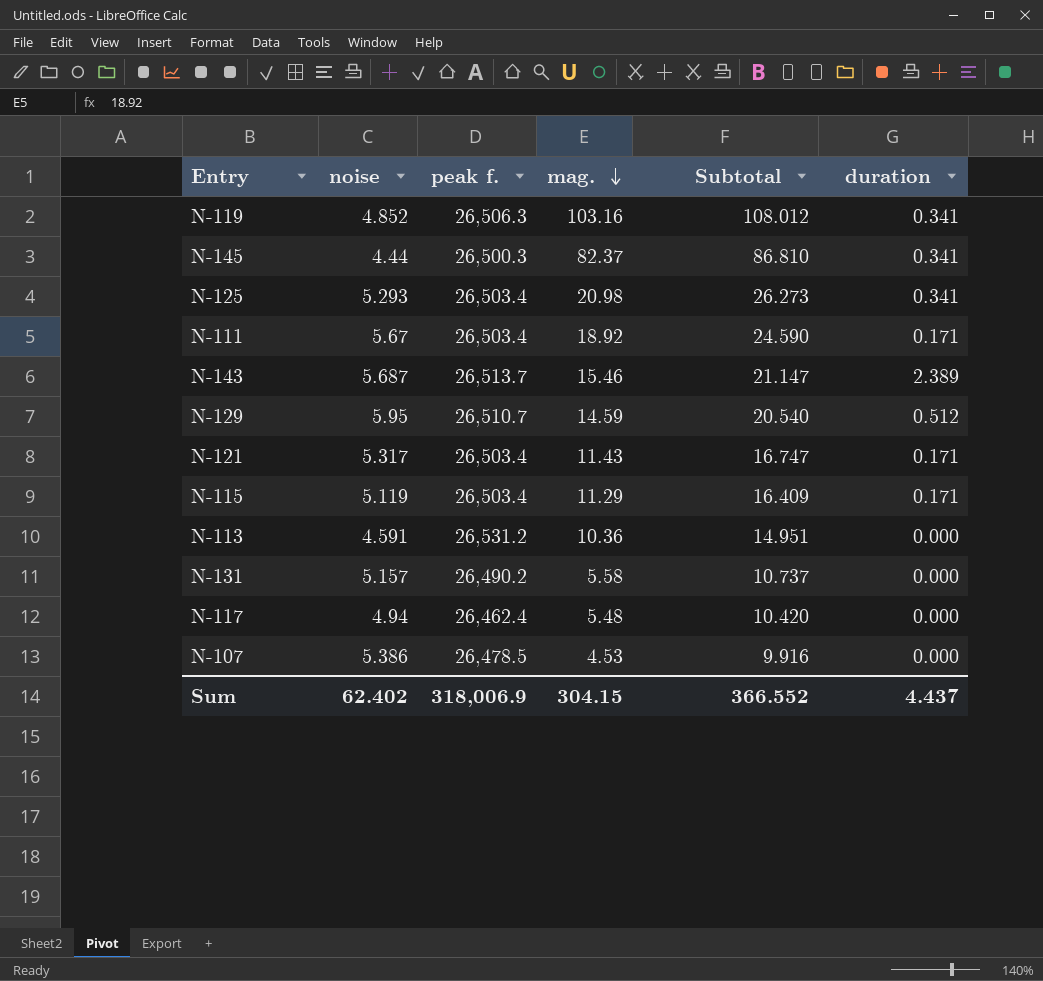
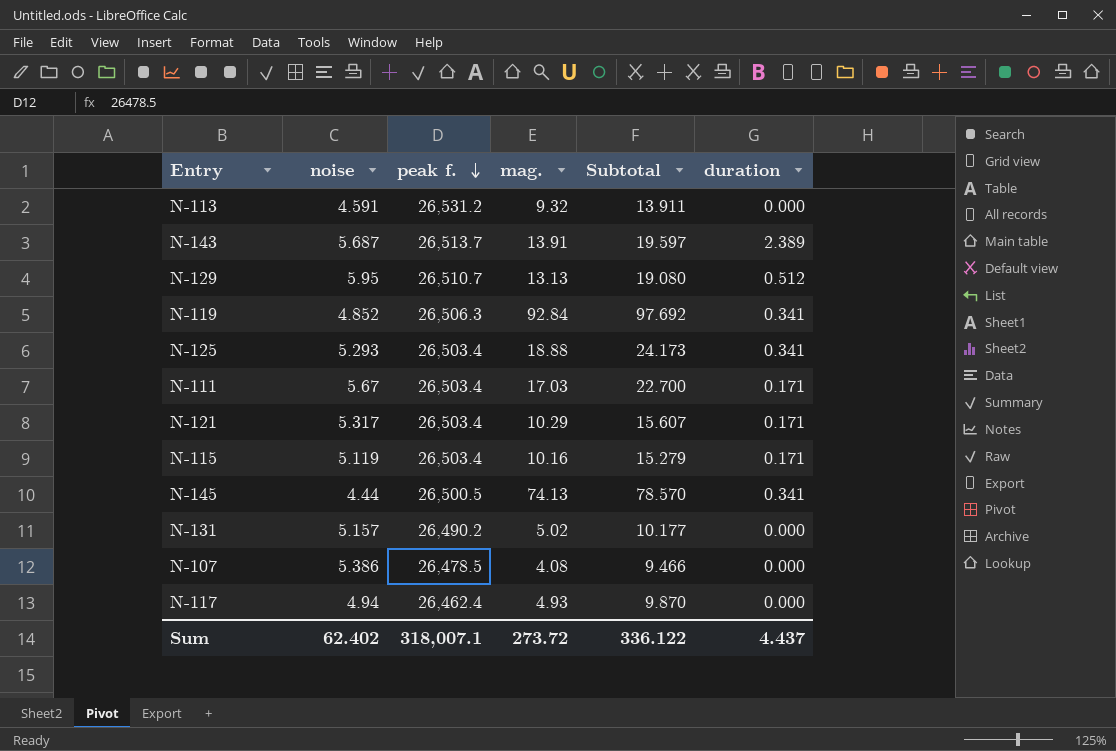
row order: mag. descending -> peak f. descending
N-113 | mag.: 10.36 -> 9.32
N-113 | Subtotal: 14.951 -> 13.911
N-143 | mag.: 15.46 -> 13.91
N-143 | Subtotal: 21.147 -> 19.597
N-129 | mag.: 14.59 -> 13.13
N-129 | Subtotal: 20.540 -> 19.080
N-119 | mag.: 103.16 -> 92.84
N-119 | Subtotal: 108.012 -> 97.692
N-125 | mag.: 20.98 -> 18.88
N-125 | Subtotal: 26.273 -> 24.173
N-111 | mag.: 18.92 -> 17.03
N-111 | Subtotal: 24.590 -> 22.700
N-121 | mag.: 11.43 -> 10.29
N-121 | Subtotal: 16.747 -> 15.607
N-115 | mag.: 11.29 -> 10.16
N-115 | Subtotal: 16.409 -> 15.279
N-145 | peak f.: 26,500.3 -> 26,500.5
N-145 | mag.: 82.37 -> 74.13
N-145 | Subtotal: 86.810 -> 78.570
N-131 | mag.: 5.58 -> 5.02
N-131 | Subtotal: 10.737 -> 10.177
N-107 | mag.: 4.53 -> 4.08
N-107 | Subtotal: 9.916 -> 9.466
N-117 | mag.: 5.48 -> 4.93
N-117 | Subtotal: 10.420 -> 9.870
Sum | peak f.: 318,006.9 -> 318,007.1
Sum | mag.: 304.15 -> 273.72
Sum | Subtotal: 366.552 -> 336.122

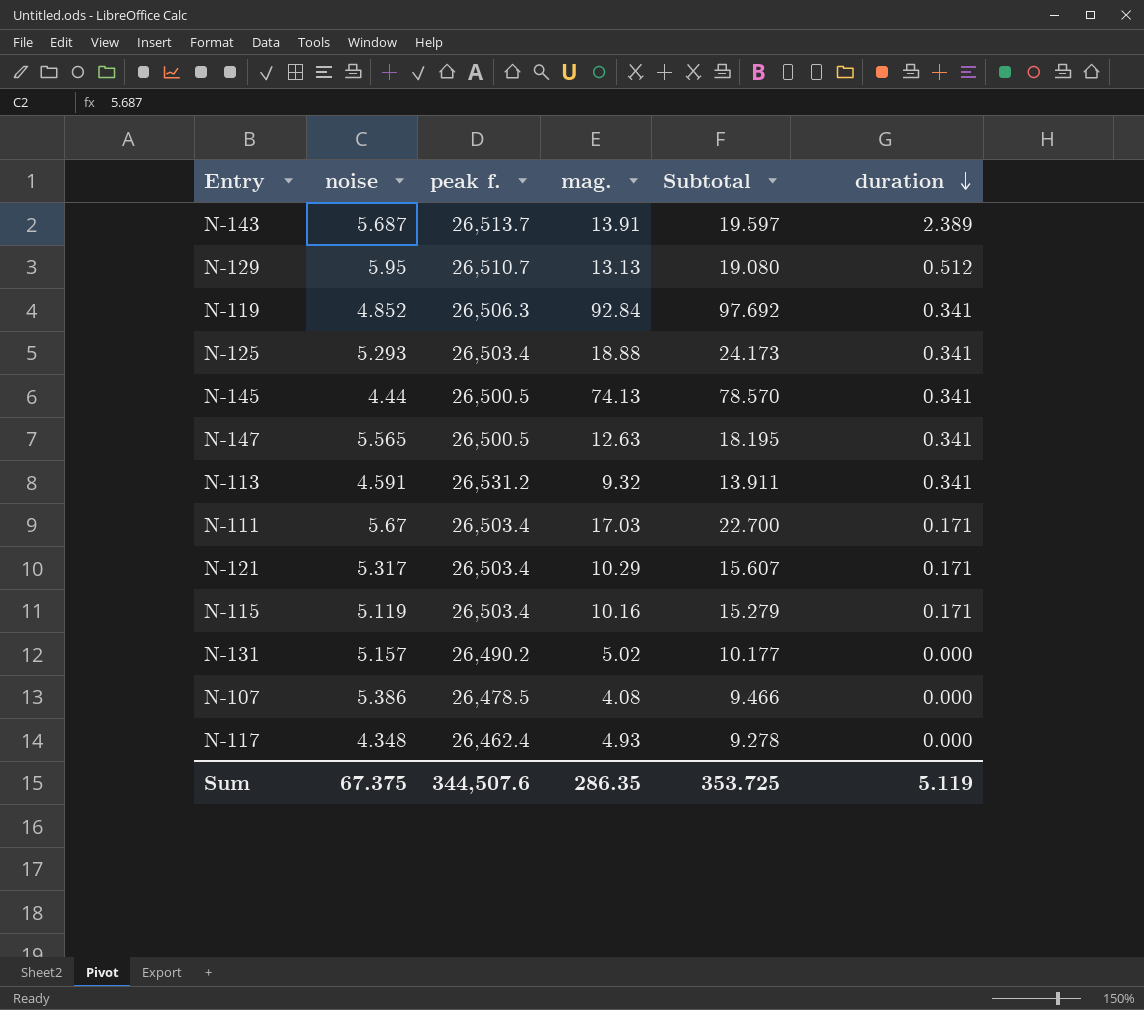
row order: peak f. descending -> duration descending
row N-147: none -> 5.565 | 26,500.5 | 12.63 | 18.195 | 0.341
N-113 | duration: 0.000 -> 0.341
N-117 | noise: 4.94 -> 4.348
N-117 | Subtotal: 9.870 -> 9.278
Sum | noise: 62.402 -> 67.375
Sum | peak f.: 318,007.1 -> 344,507.6
Sum | mag.: 273.72 -> 286.35
Sum | Subtotal: 336.122 -> 353.725
Sum | duration: 4.437 -> 5.119

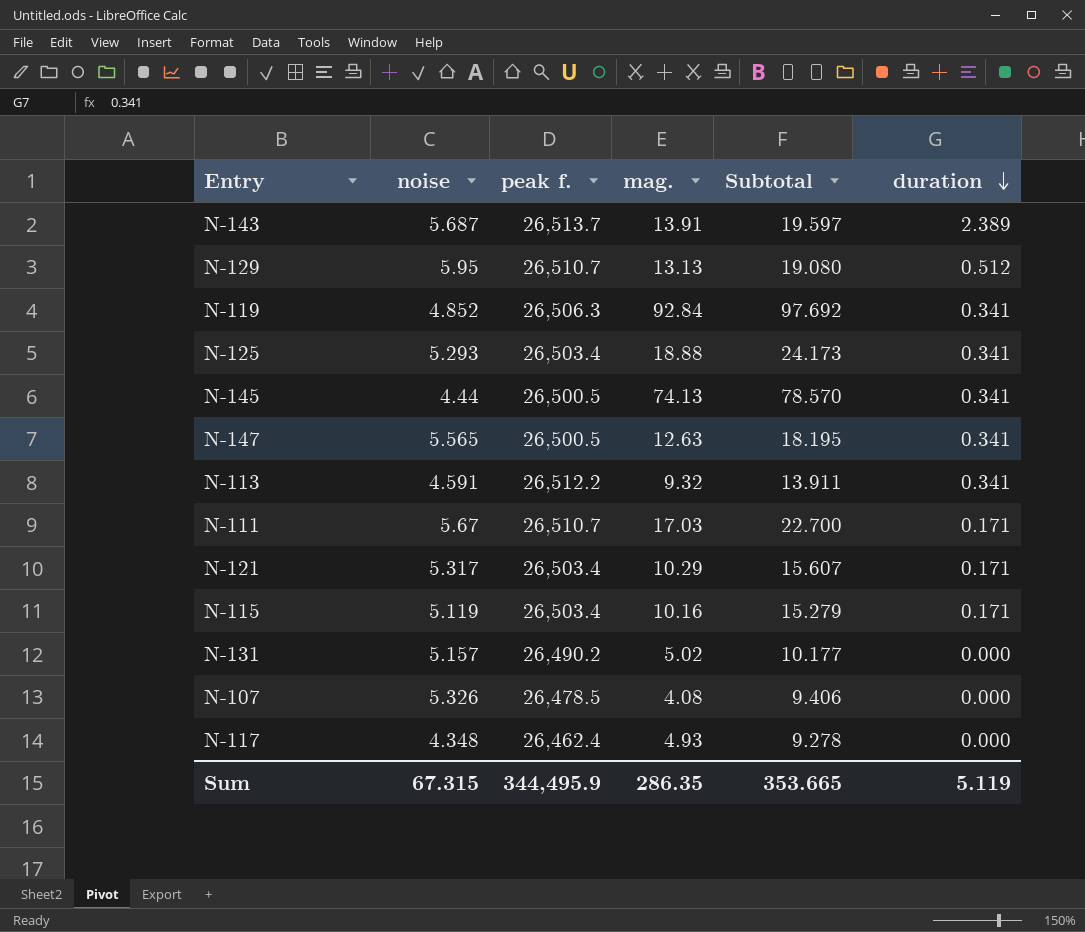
N-113 | peak f.: 26,531.2 -> 26,512.2
N-111 | peak f.: 26,503.4 -> 26,510.7
N-107 | noise: 5.386 -> 5.326
N-107 | Subtotal: 9.466 -> 9.406
Sum | noise: 67.375 -> 67.315
Sum | peak f.: 344,507.6 -> 344,495.9
Sum | Subtotal: 353.725 -> 353.665

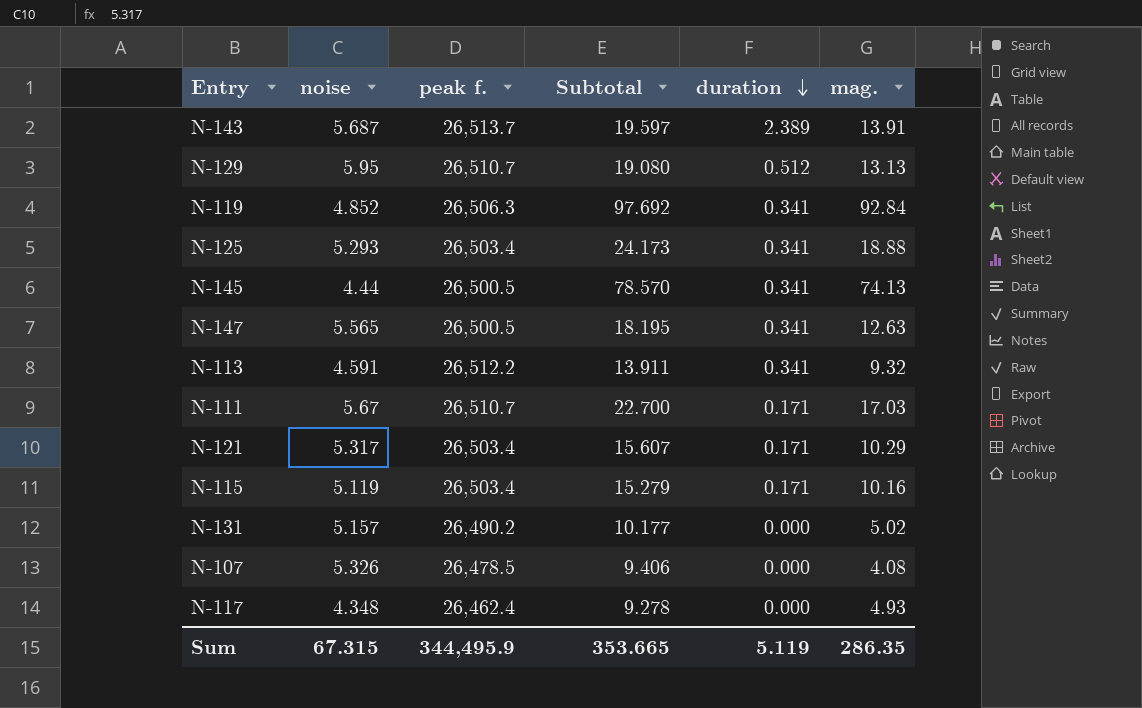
column mag. | position: 4 -> 6

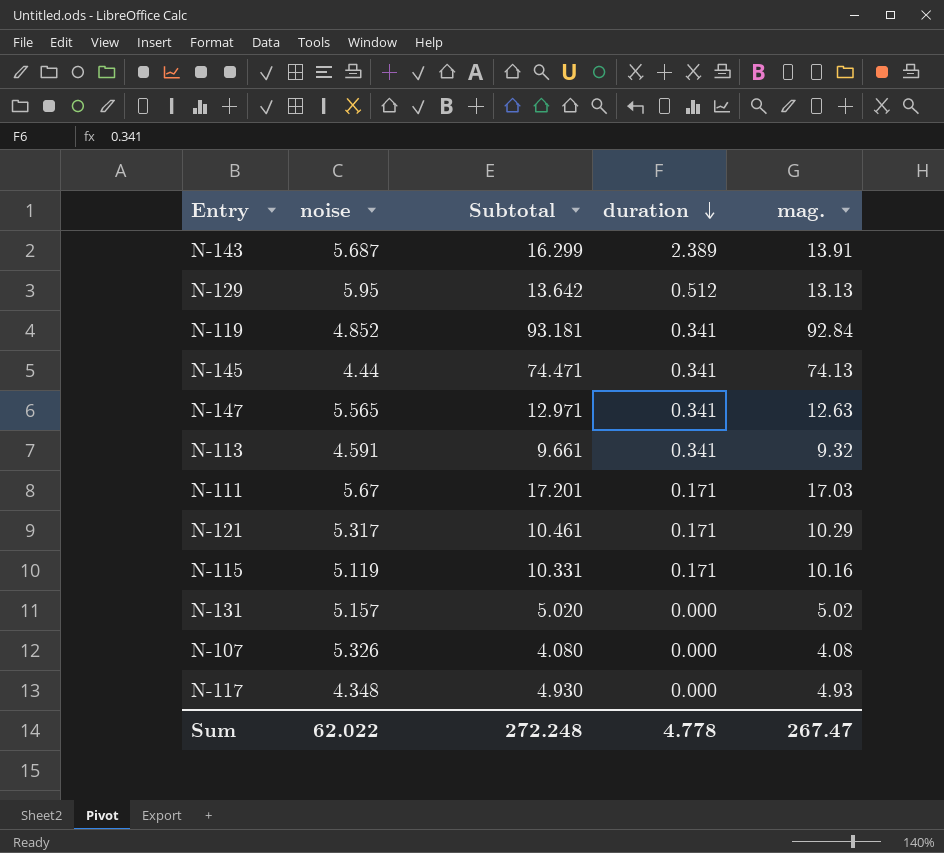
column peak f. | position: 3 -> none
column Subtotal | formula: [noise] + [mag.] -> [duration] + [mag.]
row N-125: 5.293 | 26,503.4 | 24.173 | 0.341 | 18.88 -> none
Sum | noise: 67.315 -> 62.022
Sum | Subtotal: 353.665 -> 272.248
Sum | duration: 5.119 -> 4.778
Sum | mag.: 286.35 -> 267.47

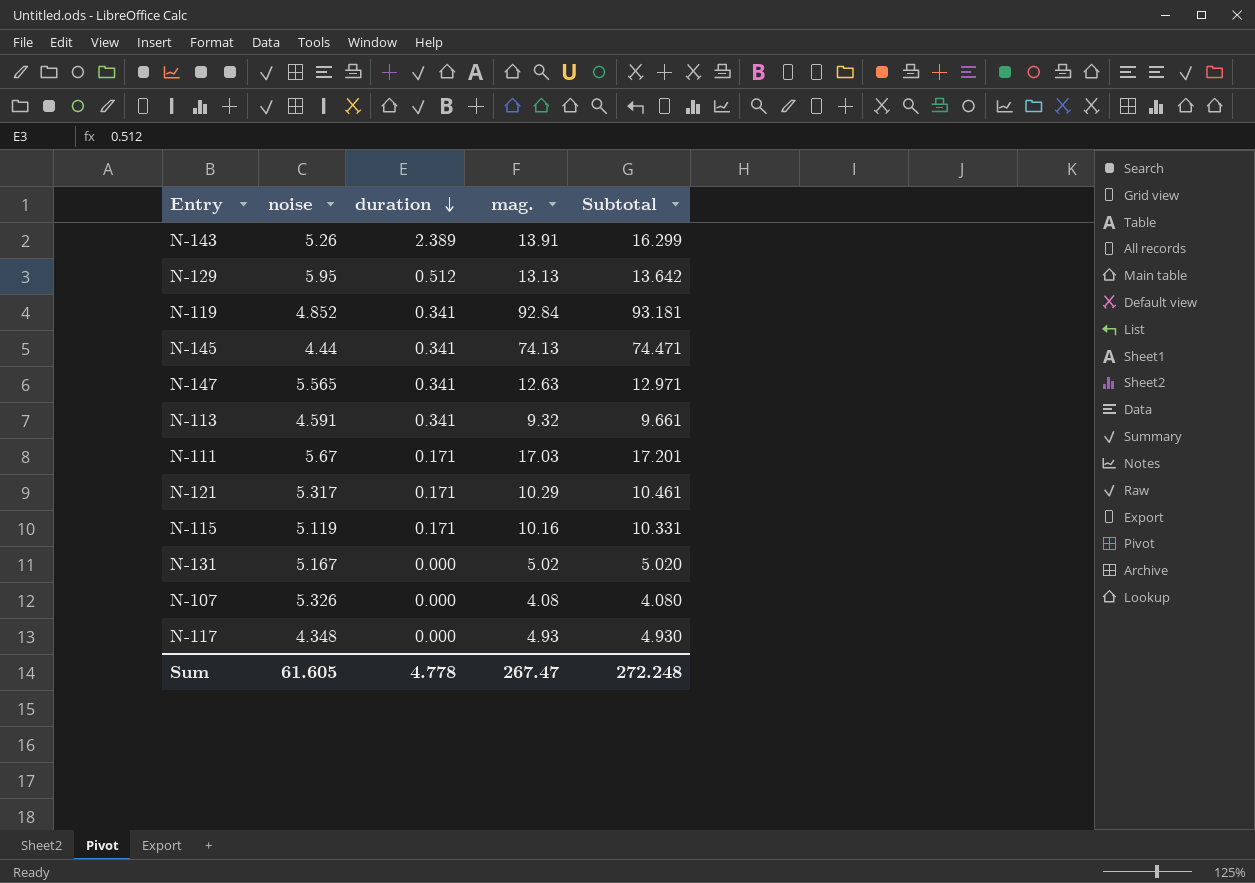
column Subtotal | position: 3 -> 5
N-143 | noise: 5.687 -> 5.26
N-131 | noise: 5.157 -> 5.167
Sum | noise: 62.022 -> 61.605

